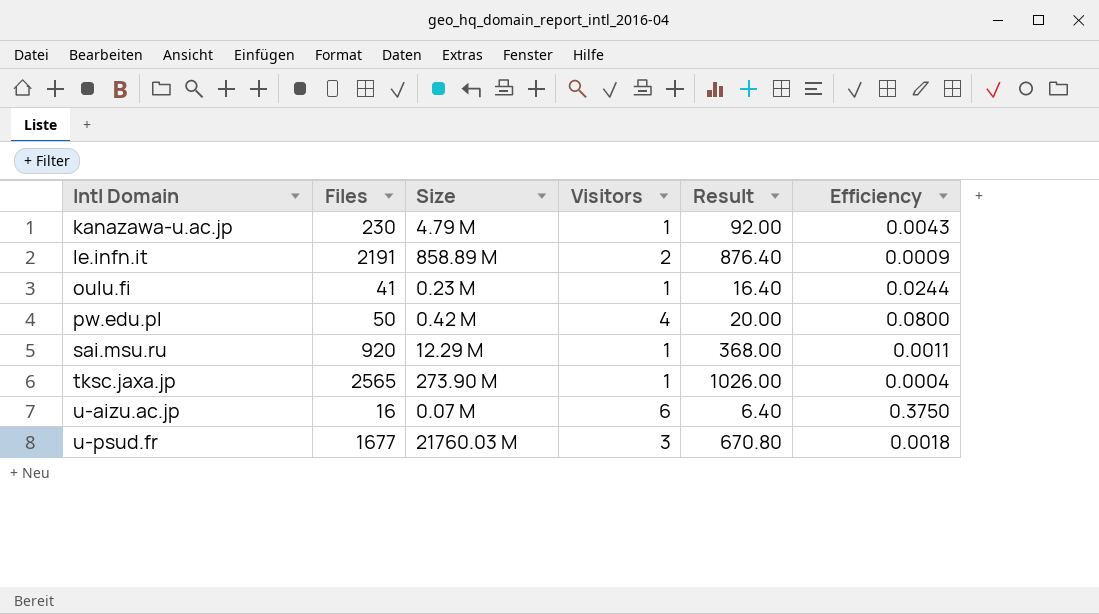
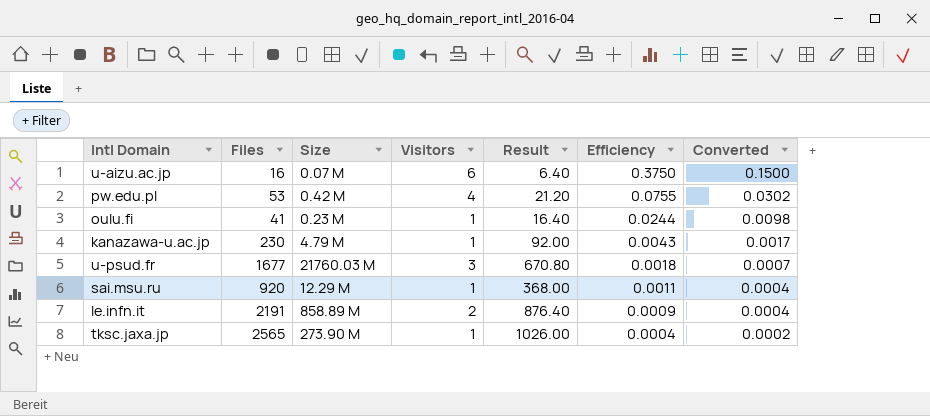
row order: Intl Domain ascending -> Efficiency descending
column Converted | formula: none -> [Efficiency] * 0.4
pw.edu.pl | Files: 50 -> 53
pw.edu.pl | Result: 20.00 -> 21.20
pw.edu.pl | Efficiency: 0.0800 -> 0.0755

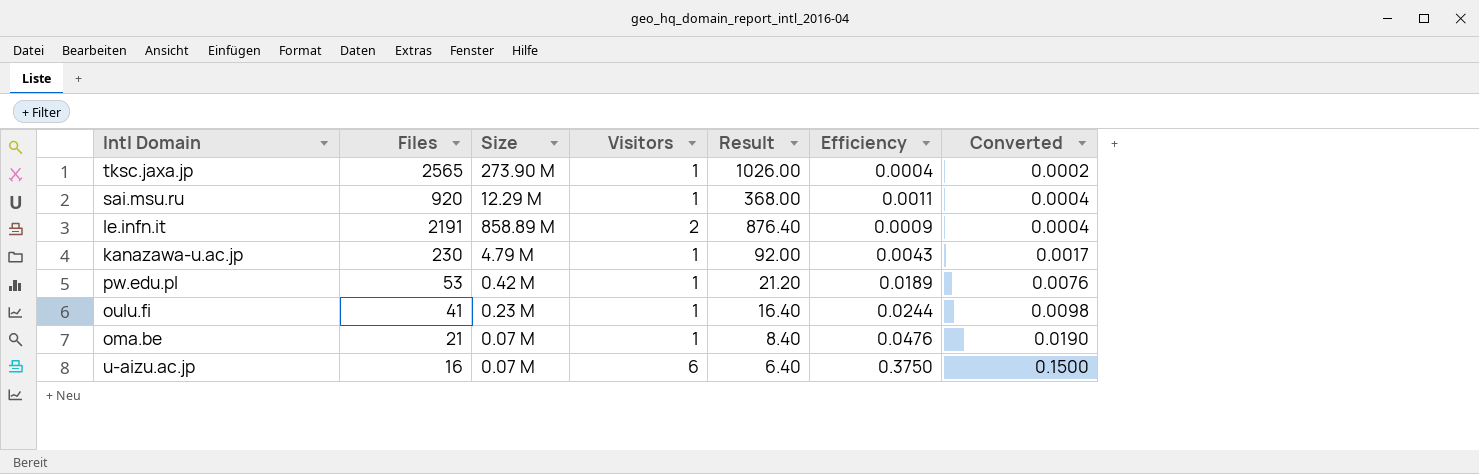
row order: Efficiency descending -> Converted ascending
row u-psud.fr: 1677 | 21760.03 M | 3 | 670.80 | 0.0018 | 0.0007 -> none
pw.edu.pl | Visitors: 4 -> 1
pw.edu.pl | Efficiency: 0.0755 -> 0.0189
pw.edu.pl | Converted: 0.0302 -> 0.0076
row oma.be: none -> 21 | 0.07 M | 1 | 8.40 | 0.0476 | 0.0190

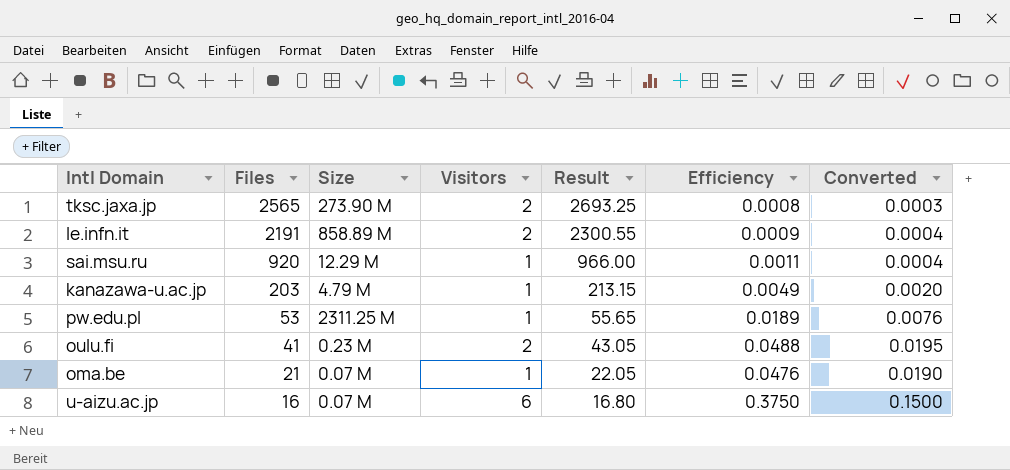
row order: Converted ascending -> Files descending
column Result | formula: [Files] * 0.4 -> [Files] * 1.05
tksc.jaxa.jp | Visitors: 1 -> 2
tksc.jaxa.jp | Efficiency: 0.0004 -> 0.0008
tksc.jaxa.jp | Converted: 0.0002 -> 0.0003
kanazawa-u.ac.jp | Files: 230 -> 203
kanazawa-u.ac.jp | Efficiency: 0.0043 -> 0.0049
kanazawa-u.ac.jp | Converted: 0.0017 -> 0.0020
pw.edu.pl | Size: 0.42 M -> 2311.25 M
oulu.fi | Visitors: 1 -> 2
oulu.fi | Efficiency: 0.0244 -> 0.0488
oulu.fi | Converted: 0.0098 -> 0.0195

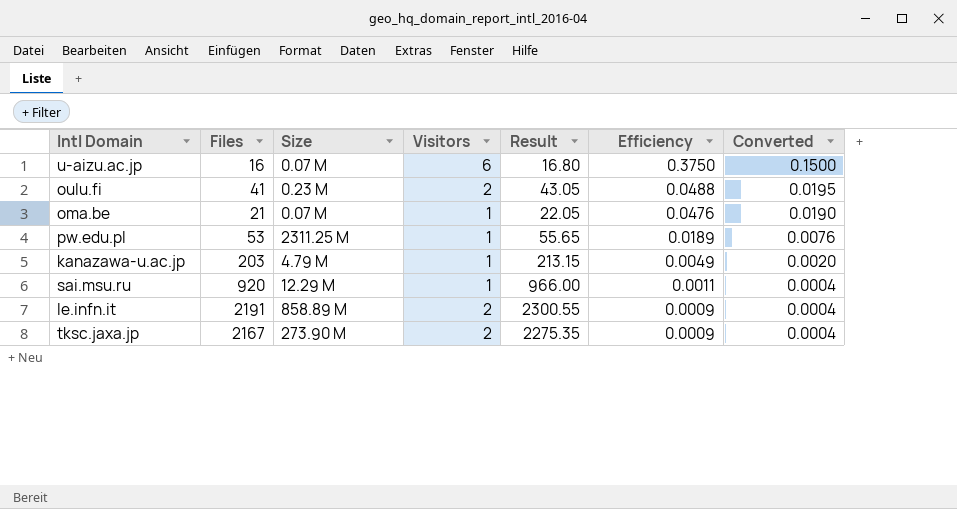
row order: Files descending -> Efficiency descending
tksc.jaxa.jp | Files: 2565 -> 2167
tksc.jaxa.jp | Result: 2693.25 -> 2275.35
tksc.jaxa.jp | Efficiency: 0.0008 -> 0.0009
tksc.jaxa.jp | Converted: 0.0003 -> 0.0004

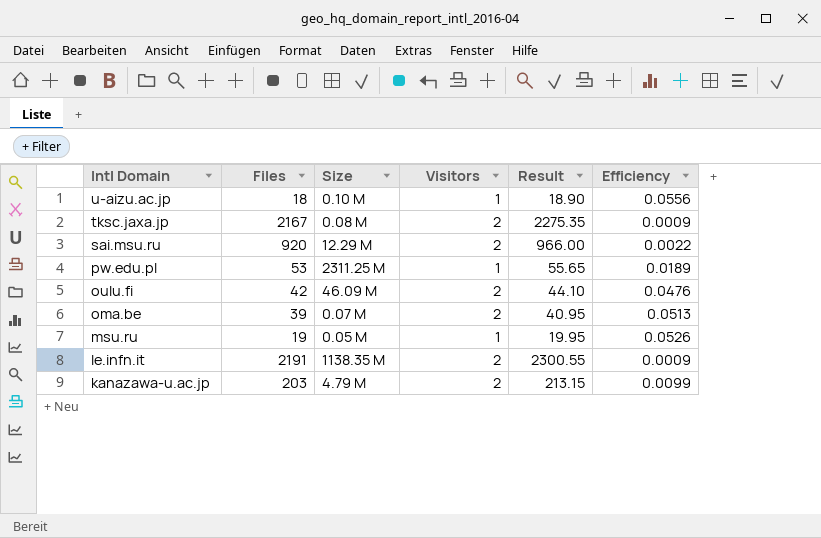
row order: Efficiency descending -> Intl Domain descending
column Converted | formula: [Efficiency] * 0.4 -> none
u-aizu.ac.jp | Files: 16 -> 18
u-aizu.ac.jp | Size: 0.07 M -> 0.10 M
u-aizu.ac.jp | Visitors: 6 -> 1
u-aizu.ac.jp | Result: 16.80 -> 18.90
u-aizu.ac.jp | Efficiency: 0.3750 -> 0.0556
tksc.jaxa.jp | Size: 273.90 M -> 0.08 M
sai.msu.ru | Visitors: 1 -> 2
sai.msu.ru | Efficiency: 0.0011 -> 0.0022
oulu.fi | Files: 41 -> 42
oulu.fi | Size: 0.23 M -> 46.09 M
oulu.fi | Result: 43.05 -> 44.10
oulu.fi | Efficiency: 0.0488 -> 0.0476
oma.be | Files: 21 -> 39
oma.be | Visitors: 1 -> 2
oma.be | Result: 22.05 -> 40.95
oma.be | Efficiency: 0.0476 -> 0.0513
row msu.ru: none -> 19 | 0.05 M | 1 | 19.95 | 0.0526
le.infn.it | Size: 858.89 M -> 1138.35 M
kanazawa-u.ac.jp | Visitors: 1 -> 2
kanazawa-u.ac.jp | Efficiency: 0.0049 -> 0.0099

